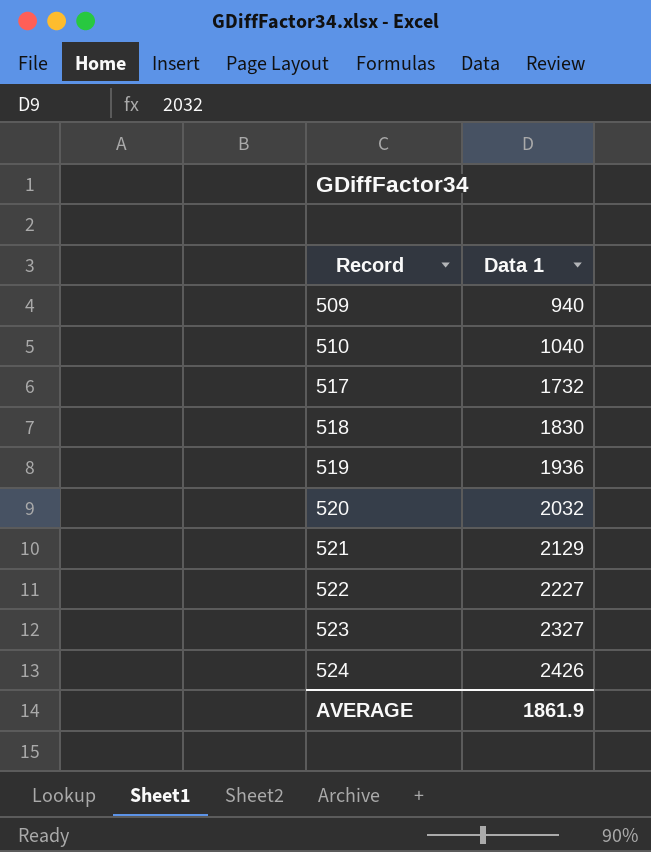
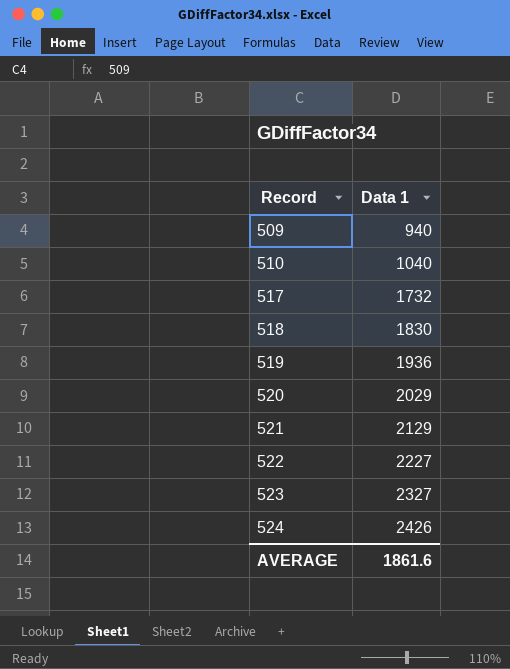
520 | Data 1: 2032 -> 2029
AVERAGE | Data 1: 1861.9 -> 1861.6

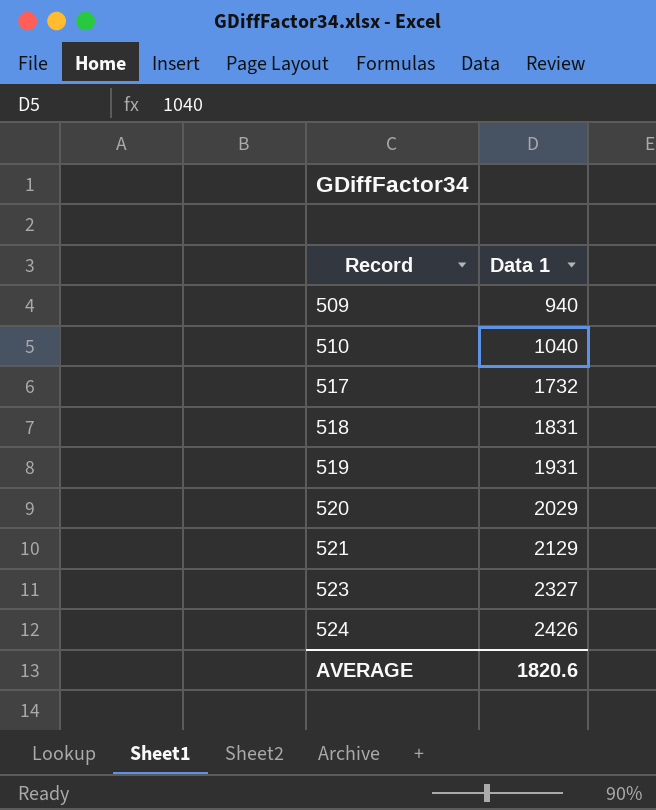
row 522: 2227 -> none
518 | Data 1: 1830 -> 1831
519 | Data 1: 1936 -> 1931
AVERAGE | Data 1: 1861.6 -> 1820.6

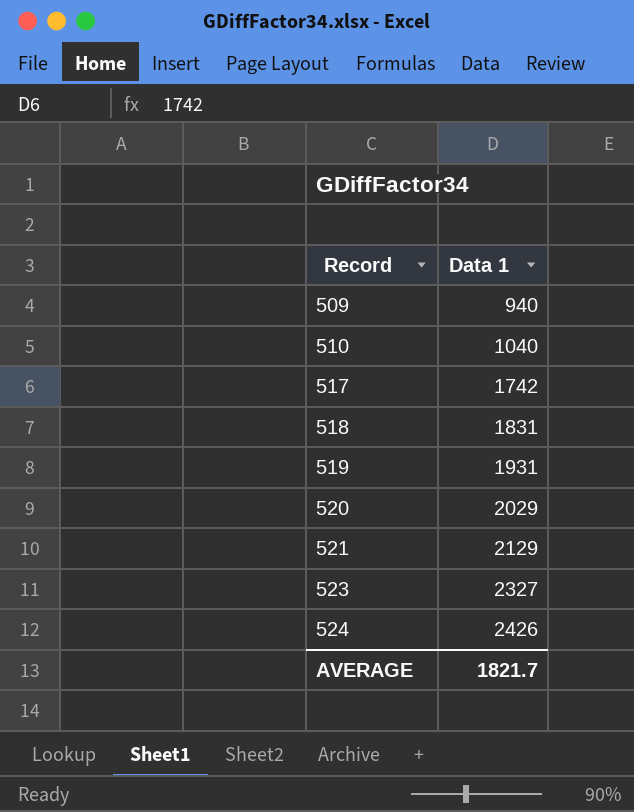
517 | Data 1: 1732 -> 1742
AVERAGE | Data 1: 1820.6 -> 1821.7

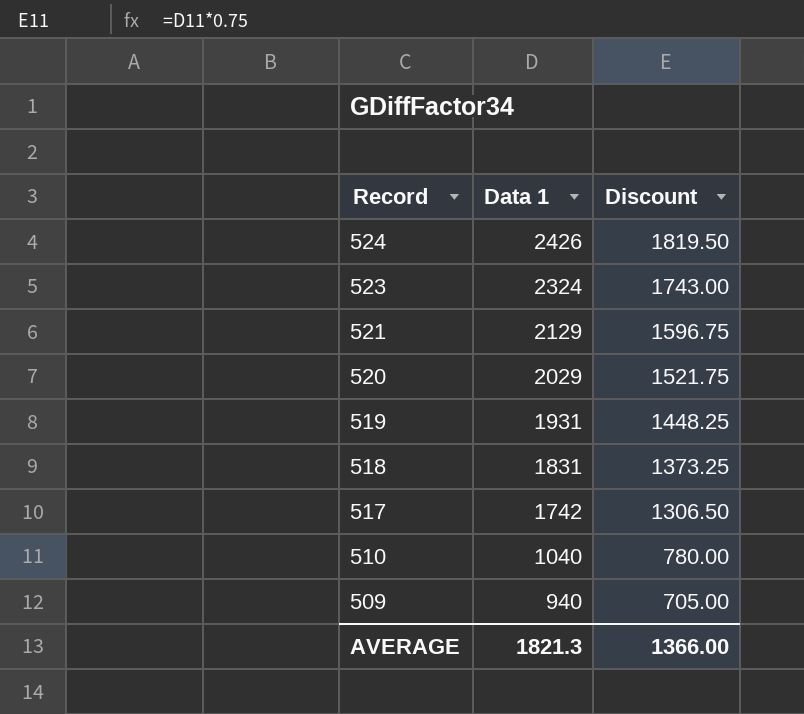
row order: Record ascending -> Record descending
column Discount | formula: none -> [Data 1] * 0.75
523 | Data 1: 2327 -> 2324
AVERAGE | Data 1: 1821.7 -> 1821.3

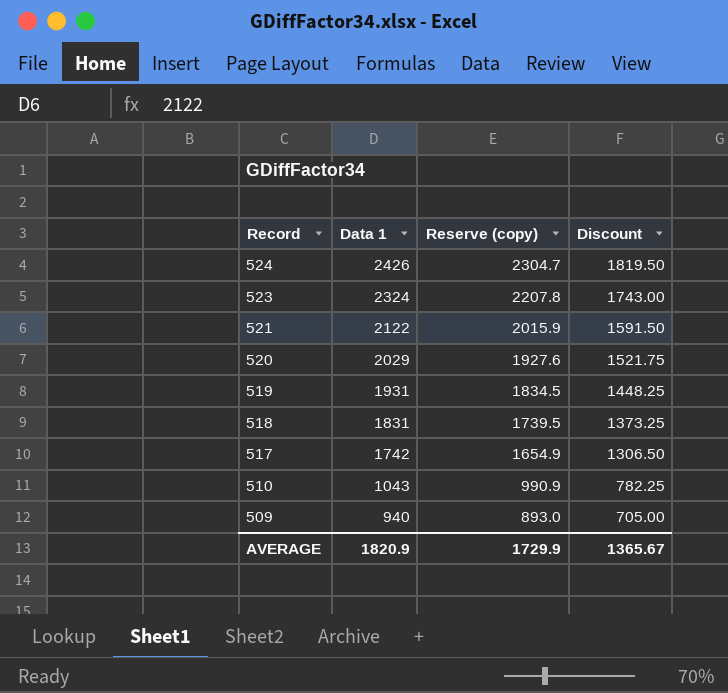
column Reserve (copy) | formula: none -> [Data 1] * 0.95
521 | Data 1: 2129 -> 2122
521 | Discount: 1596.75 -> 1591.50
510 | Data 1: 1040 -> 1043
510 | Discount: 780.00 -> 782.25
AVERAGE | Data 1: 1821.3 -> 1820.9
AVERAGE | Discount: 1366.00 -> 1365.67

